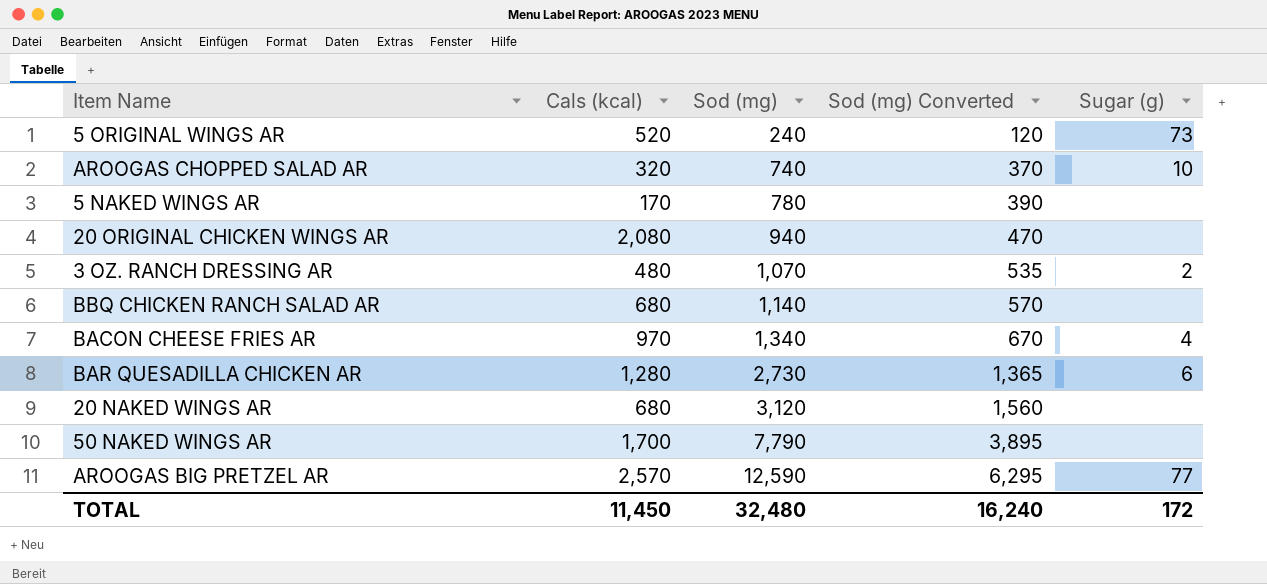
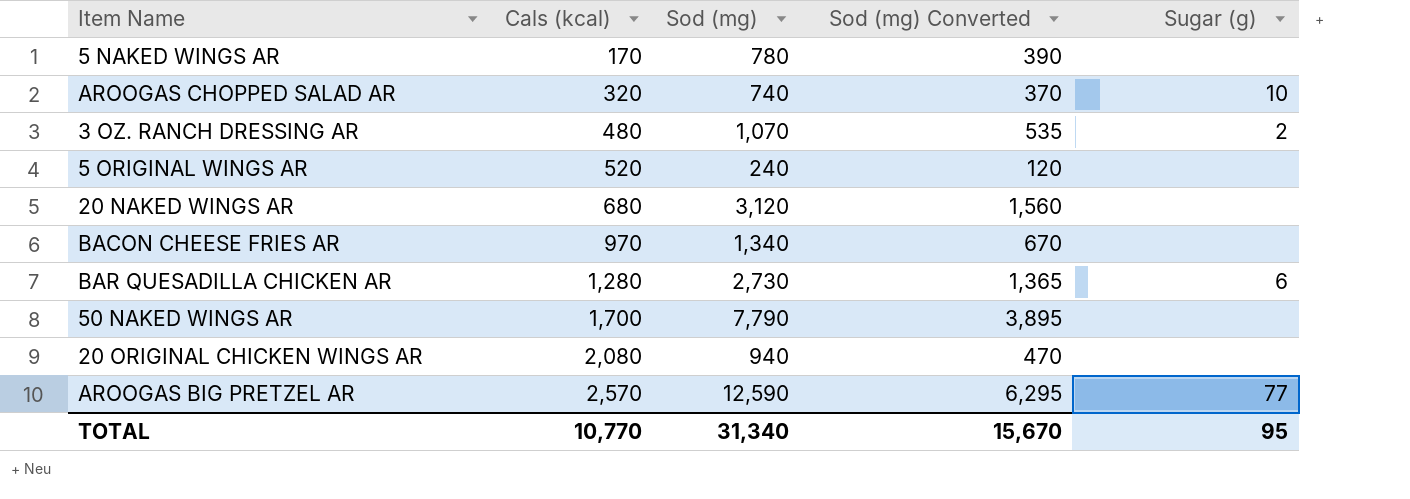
row order: Sod (mg) ascending -> Cals (kcal) ascending
row BBQ CHICKEN RANCH SALAD AR: 680 | 1,140 | 570 | none -> none
5 ORIGINAL WINGS AR | Sugar (g): 73 -> none
BACON CHEESE FRIES AR | Sugar (g): 4 -> none
TOTAL | Cals (kcal): 11,450 -> 10,770
TOTAL | Sod (mg): 32,480 -> 31,340
TOTAL | Sod (mg) Converted: 16,240 -> 15,670
TOTAL | Sugar (g): 172 -> 95

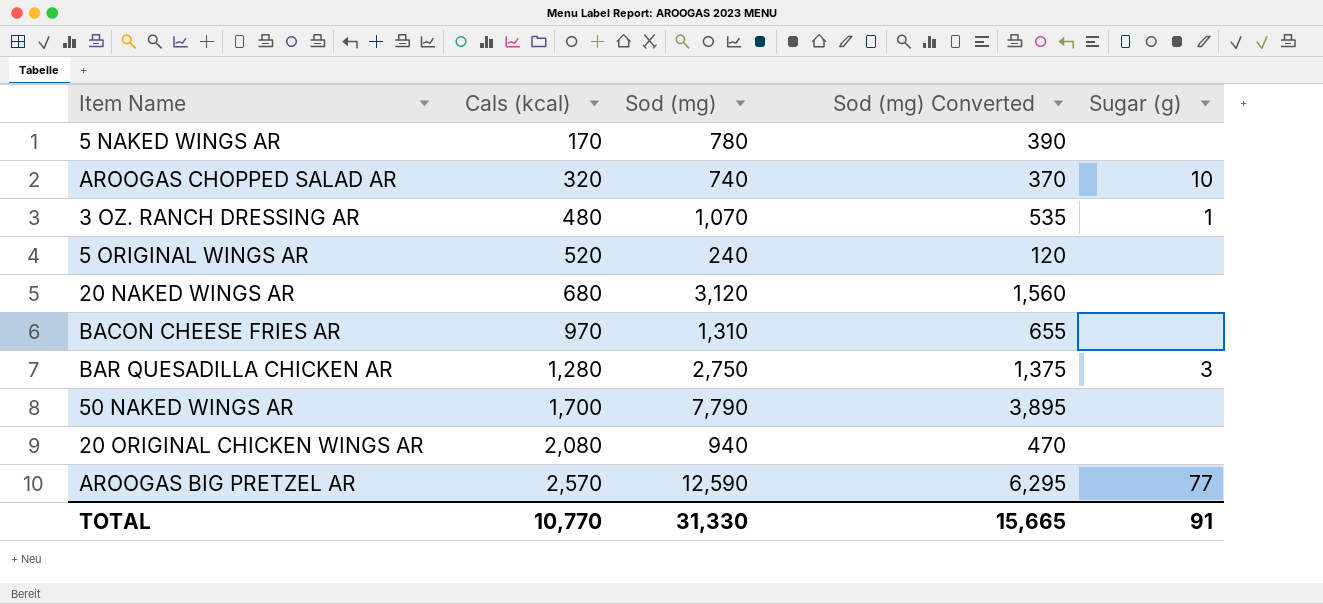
3 OZ. RANCH DRESSING AR | Sugar (g): 2 -> 1
BACON CHEESE FRIES AR | Sod (mg): 1,340 -> 1,310
BACON CHEESE FRIES AR | Sod (mg) Converted: 670 -> 655
BAR QUESADILLA CHICKEN AR | Sod (mg): 2,730 -> 2,750
BAR QUESADILLA CHICKEN AR | Sod (mg) Converted: 1,365 -> 1,375
BAR QUESADILLA CHICKEN AR | Sugar (g): 6 -> 3
TOTAL | Sod (mg): 31,340 -> 31,330
TOTAL | Sod (mg) Converted: 15,670 -> 15,665
TOTAL | Sugar (g): 95 -> 91

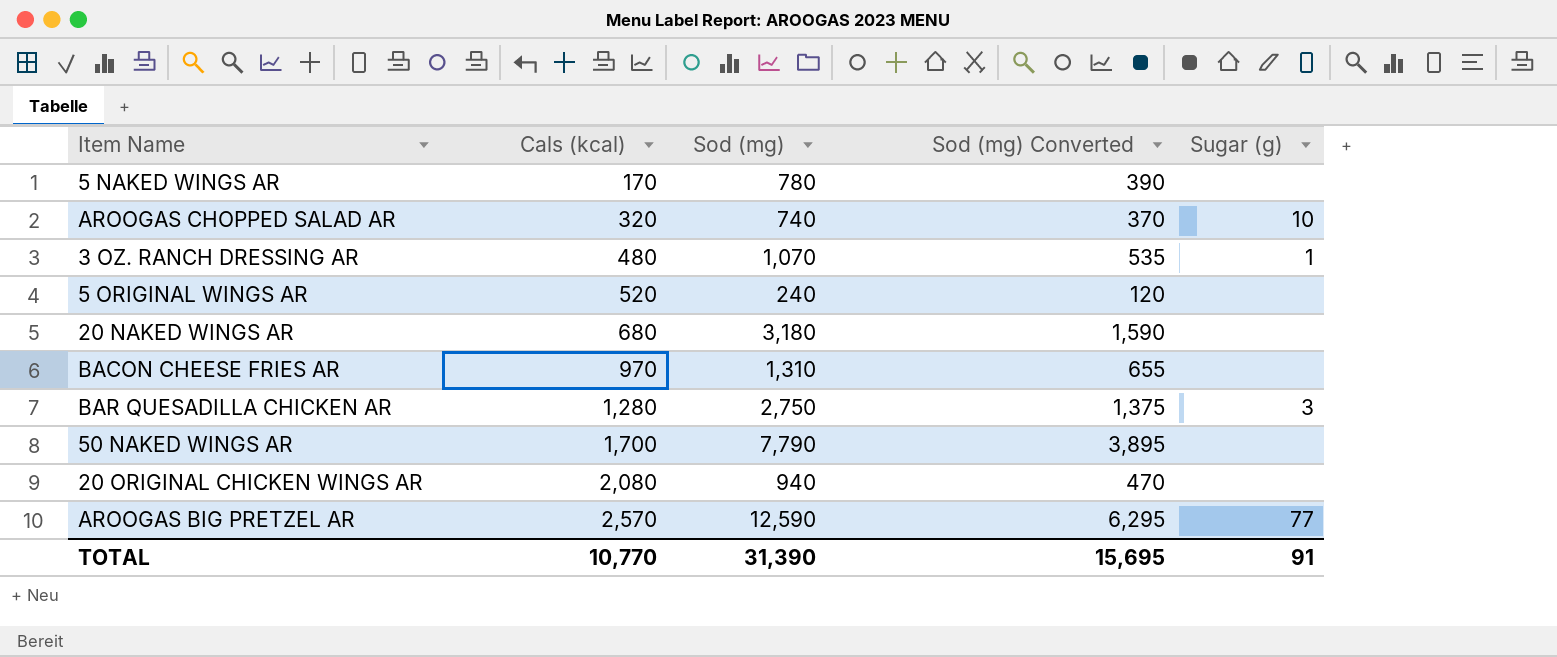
20 NAKED WINGS AR | Sod (mg): 3,120 -> 3,180
20 NAKED WINGS AR | Sod (mg) Converted: 1,560 -> 1,590
TOTAL | Sod (mg): 31,330 -> 31,390
TOTAL | Sod (mg) Converted: 15,665 -> 15,695

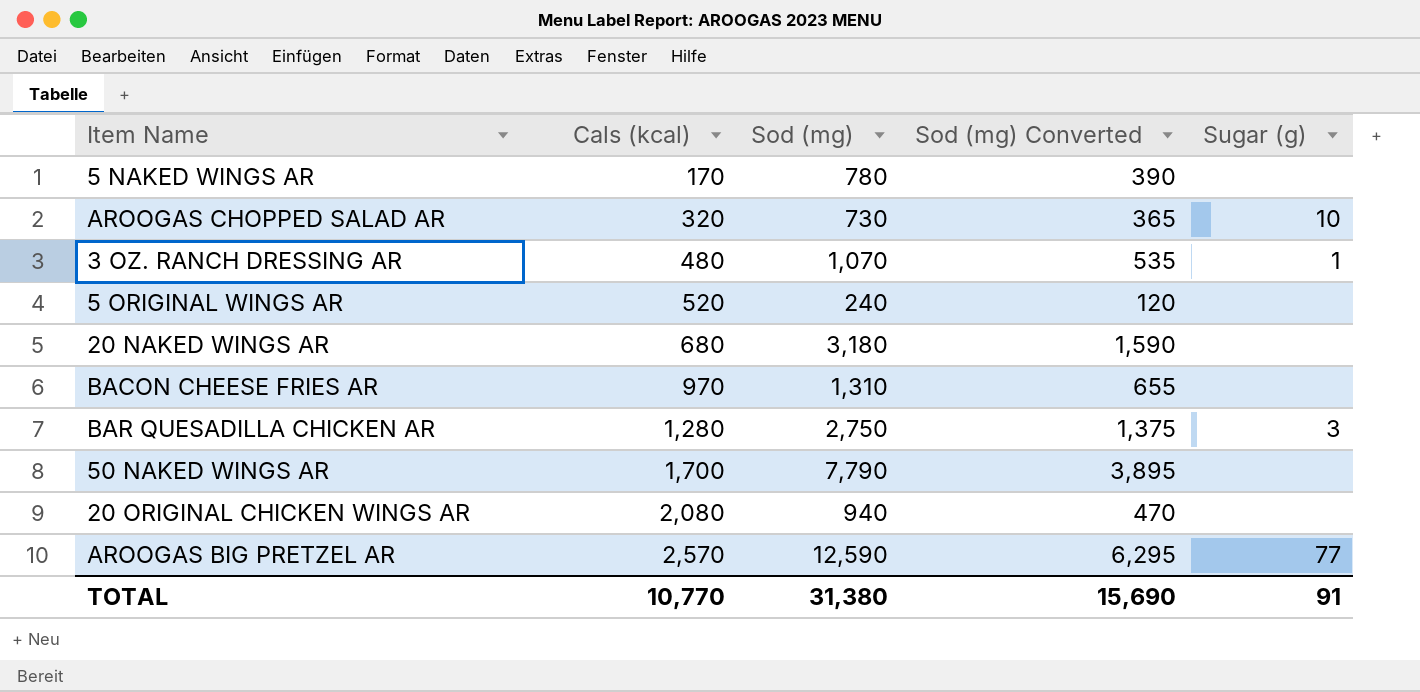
AROOGAS CHOPPED SALAD AR | Sod (mg): 740 -> 730
AROOGAS CHOPPED SALAD AR | Sod (mg) Converted: 370 -> 365
TOTAL | Sod (mg): 31,390 -> 31,380
TOTAL | Sod (mg) Converted: 15,695 -> 15,690

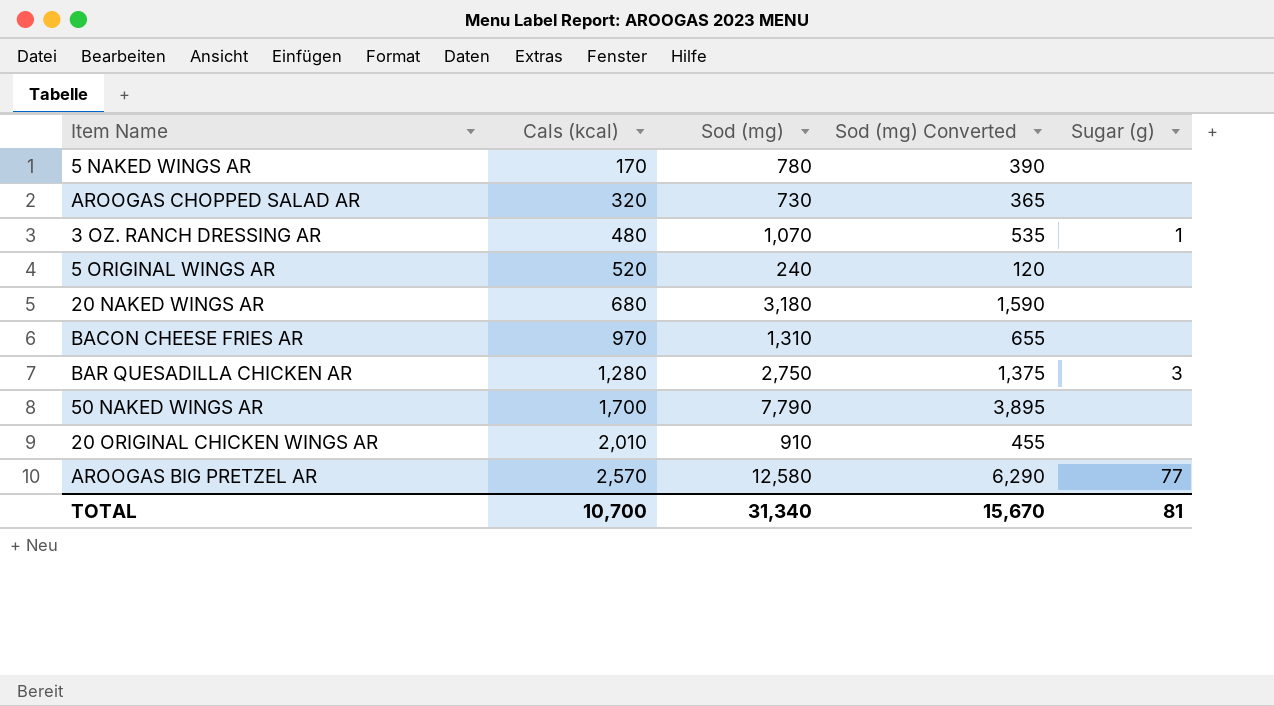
AROOGAS CHOPPED SALAD AR | Sugar (g): 10 -> none
20 ORIGINAL CHICKEN WINGS AR | Cals (kcal): 2,080 -> 2,010
20 ORIGINAL CHICKEN WINGS AR | Sod (mg): 940 -> 910
20 ORIGINAL CHICKEN WINGS AR | Sod (mg) Converted: 470 -> 455
AROOGAS BIG PRETZEL AR | Sod (mg): 12,590 -> 12,580
AROOGAS BIG PRETZEL AR | Sod (mg) Converted: 6,295 -> 6,290
TOTAL | Cals (kcal): 10,770 -> 10,700
TOTAL | Sod (mg): 31,380 -> 31,340
TOTAL | Sod (mg) Converted: 15,690 -> 15,670
TOTAL | Sugar (g): 91 -> 81

